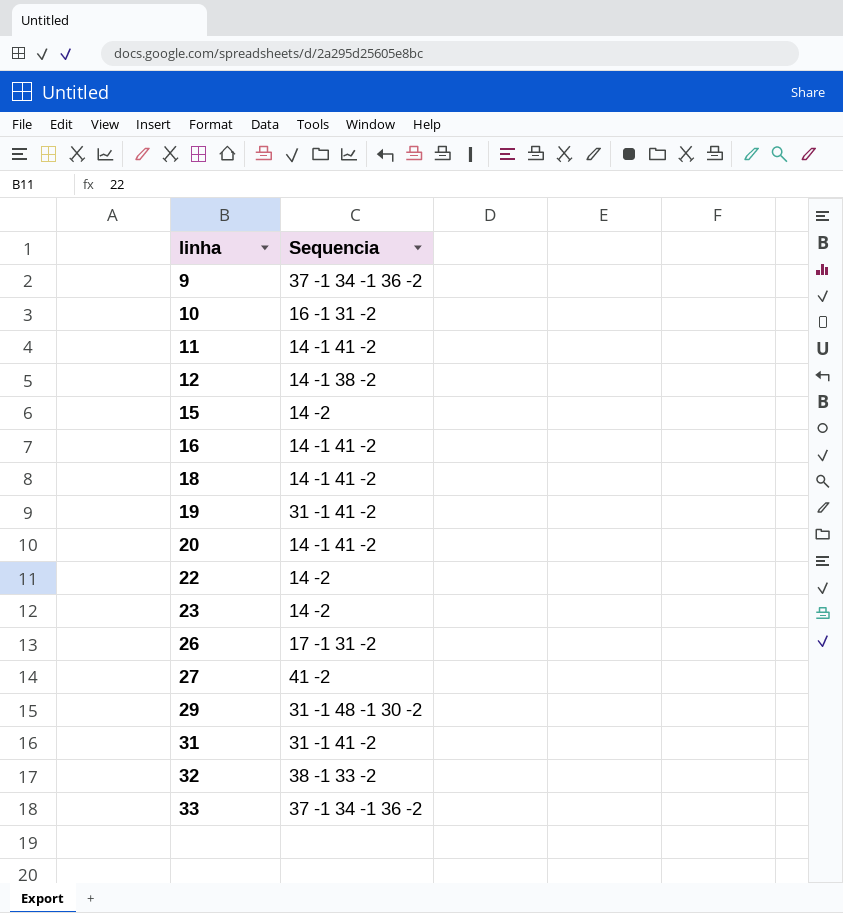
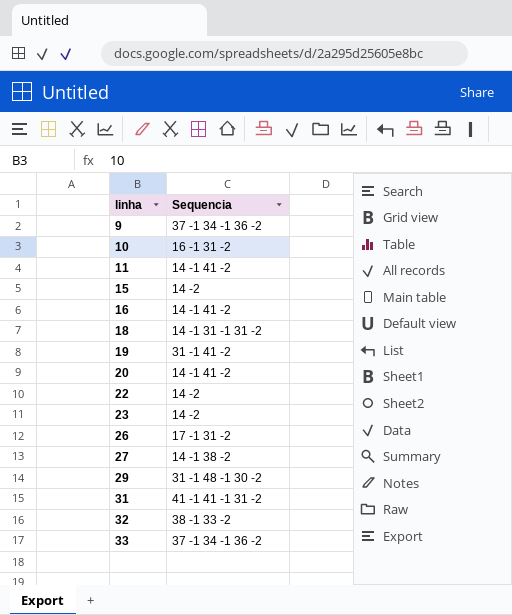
row 12: 14 -1 38 -2 -> none
18 | Sequencia: 14 -1 41 -2 -> 14 -1 31 -1 31 -2
27 | Sequencia: 41 -2 -> 14 -1 38 -2
31 | Sequencia: 31 -1 41 -2 -> 41 -1 41 -1 31 -2

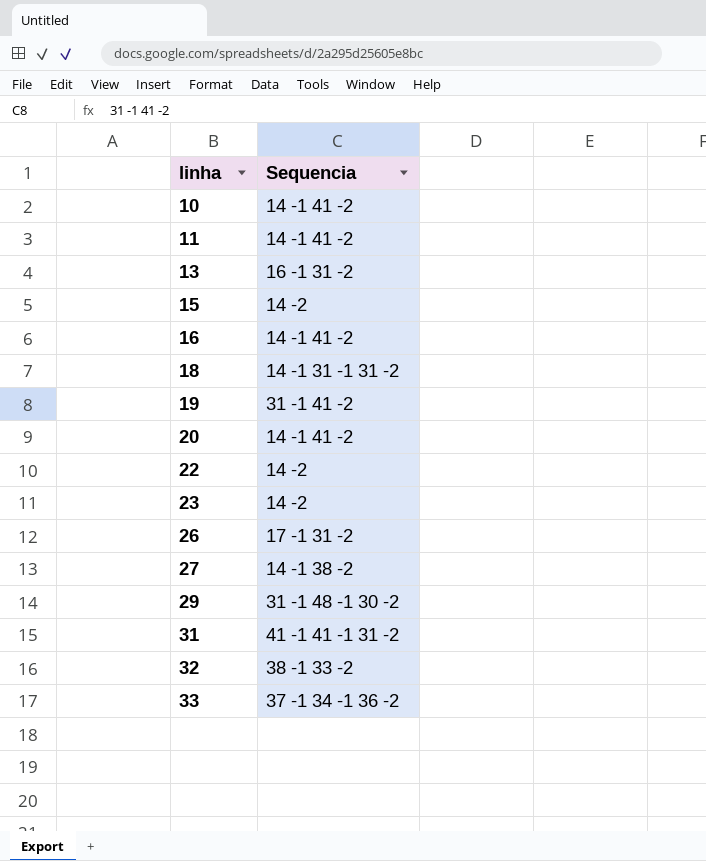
row 9: 37 -1 34 -1 36 -2 -> none
10 | Sequencia: 16 -1 31 -2 -> 14 -1 41 -2
row 13: none -> 16 -1 31 -2

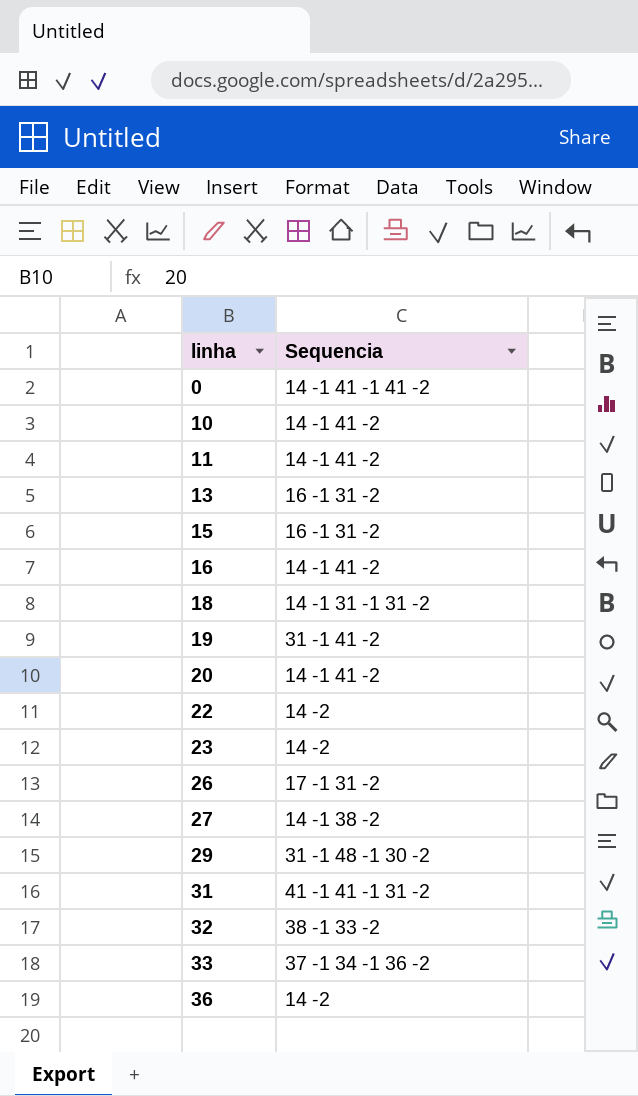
row 0: none -> 14 -1 41 -1 41 -2
15 | Sequencia: 14 -2 -> 16 -1 31 -2
row 36: none -> 14 -2

